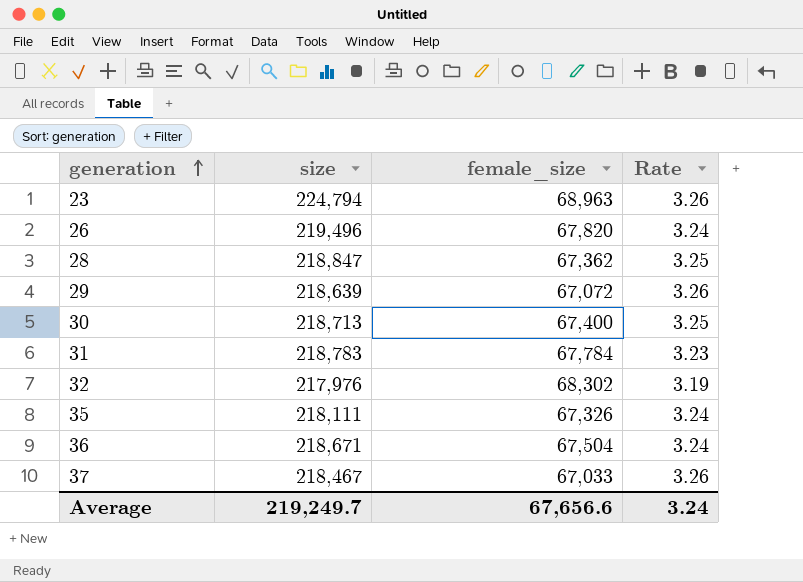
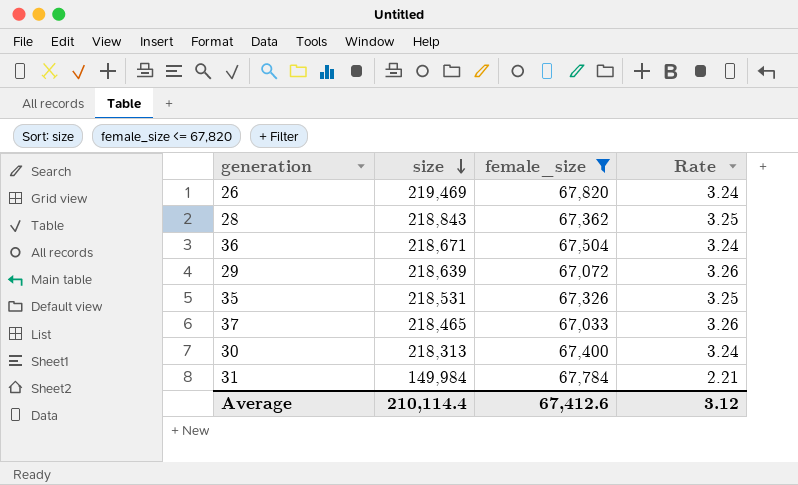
filter: none -> female_size <= 67,820
row order: generation ascending -> size descending
26 | size: 219,496 -> 219,469
28 | size: 218,847 -> 218,843
35 | size: 218,111 -> 218,531
35 | Rate: 3.24 -> 3.25
37 | size: 218,467 -> 218,465
30 | size: 218,713 -> 218,313
30 | Rate: 3.25 -> 3.24
31 | size: 218,783 -> 149,984
31 | Rate: 3.23 -> 2.21
Average | size: 219,249.7 -> 210,114.4
Average | female_size: 67,656.6 -> 67,412.6
Average | Rate: 3.24 -> 3.12

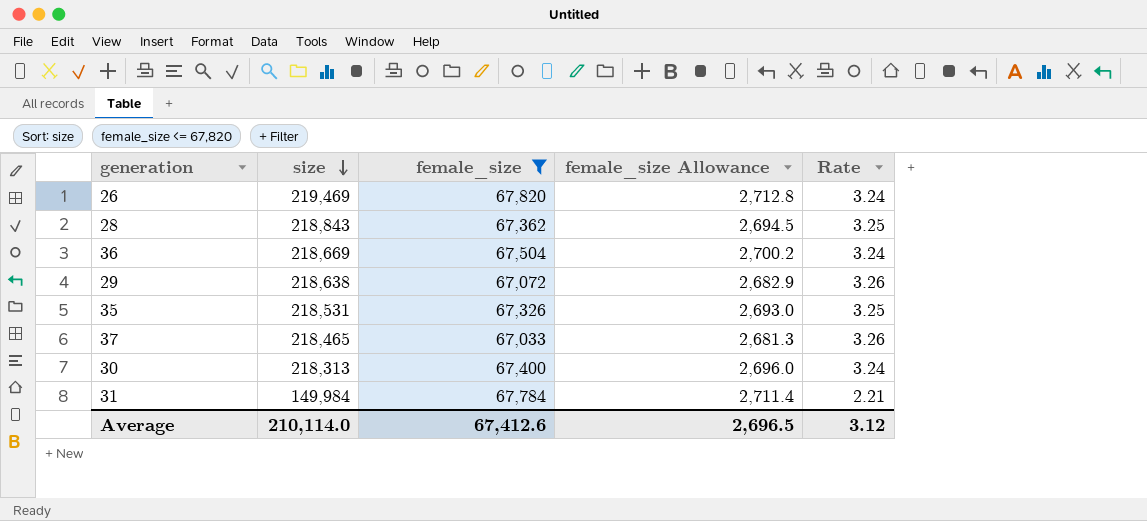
column female_size Allowance | formula: none -> [female_size] * 0.04
36 | size: 218,671 -> 218,669
29 | size: 218,639 -> 218,638
Average | size: 210,114.4 -> 210,114.0

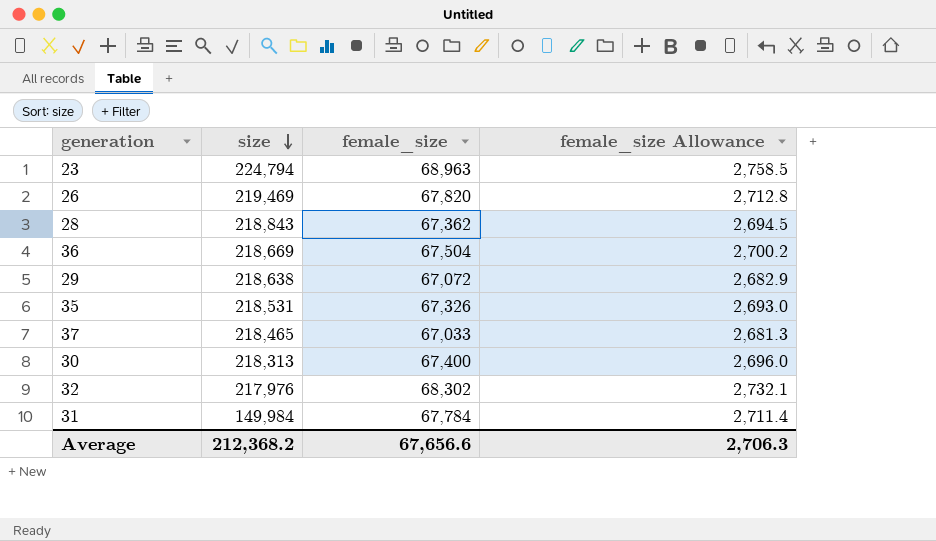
filter: female_size <= 67,820 -> none
column Rate | formula: [size] / [female_size] -> none
Average | size: 210,114.0 -> 212,368.2
Average | female_size: 67,412.6 -> 67,656.6
Average | female_size Allowance: 2,696.5 -> 2,706.3

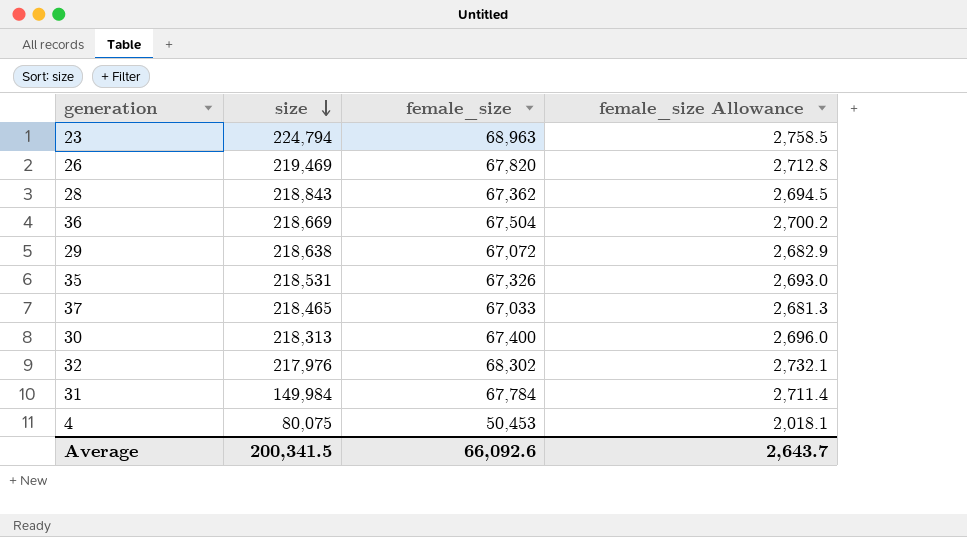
row 4: none -> 80,075 | 50,453 | 2,018.1
Average | size: 212,368.2 -> 200,341.5
Average | female_size: 67,656.6 -> 66,092.6
Average | female_size Allowance: 2,706.3 -> 2,643.7

